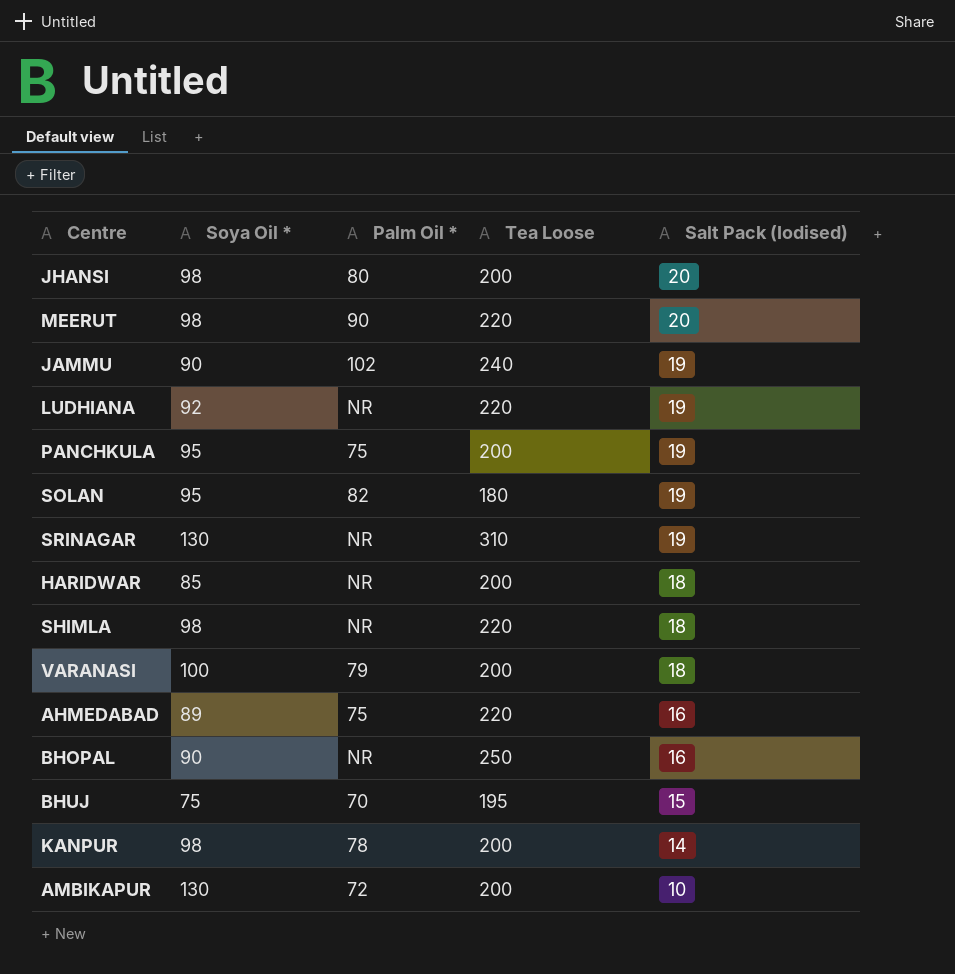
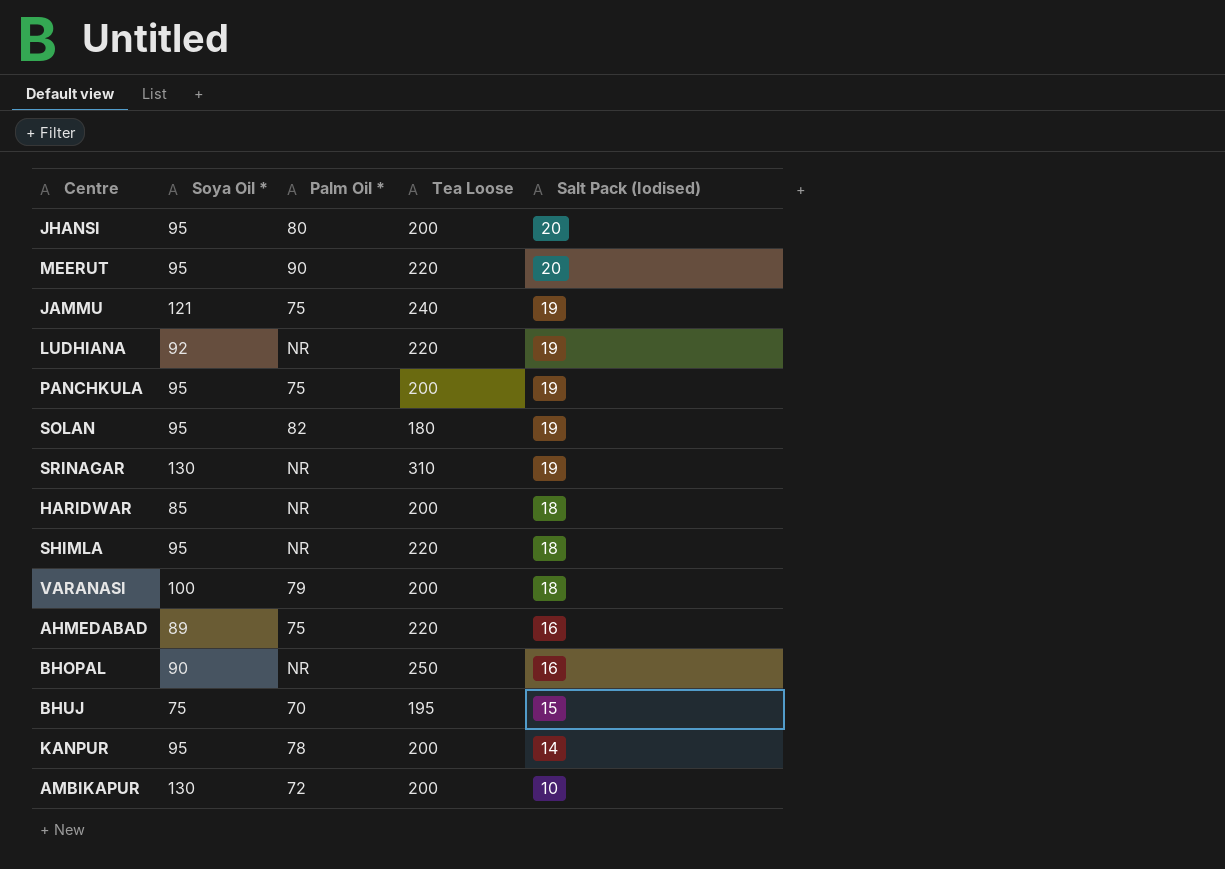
JHANSI | Soya Oil *: 98 -> 95
MEERUT | Soya Oil *: 98 -> 95
JAMMU | Soya Oil *: 90 -> 121
JAMMU | Palm Oil *: 102 -> 75
SHIMLA | Soya Oil *: 98 -> 95
KANPUR | Soya Oil *: 98 -> 95

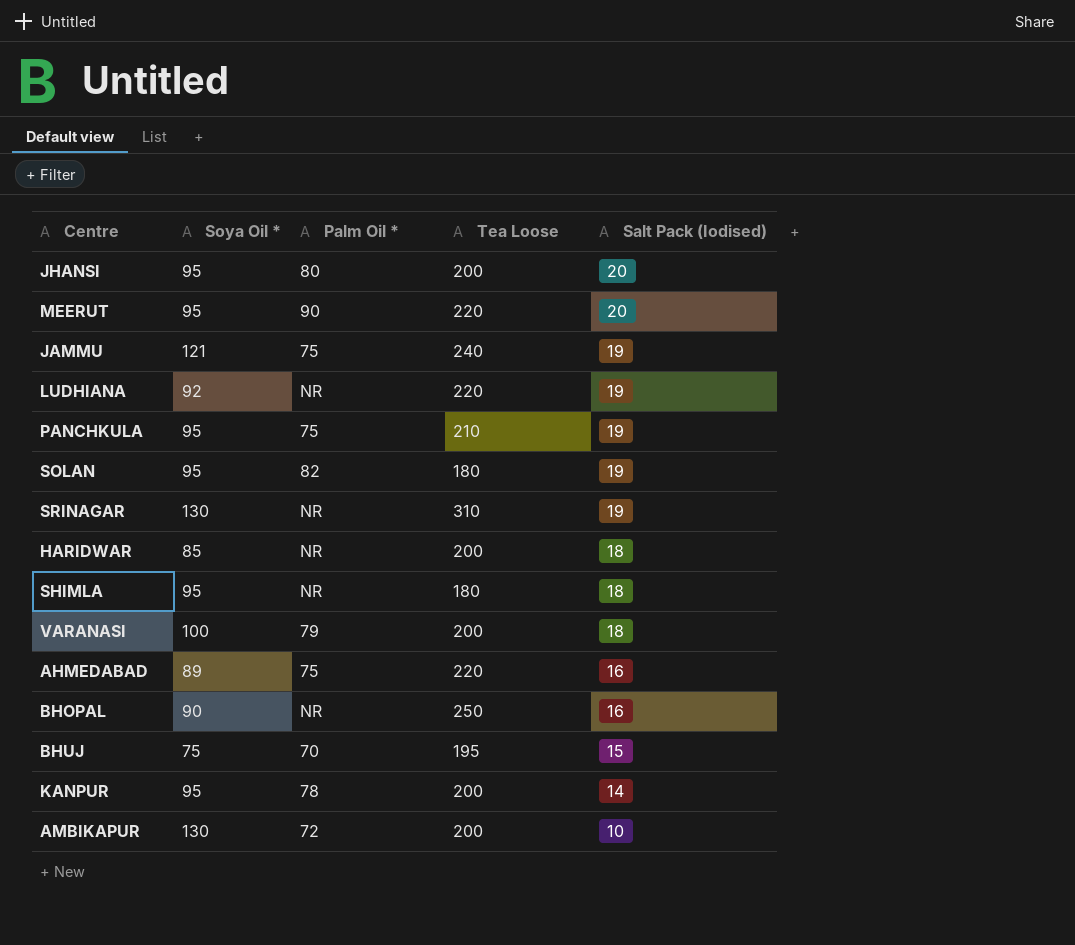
PANCHKULA | Tea Loose: 200 -> 210
SHIMLA | Tea Loose: 220 -> 180

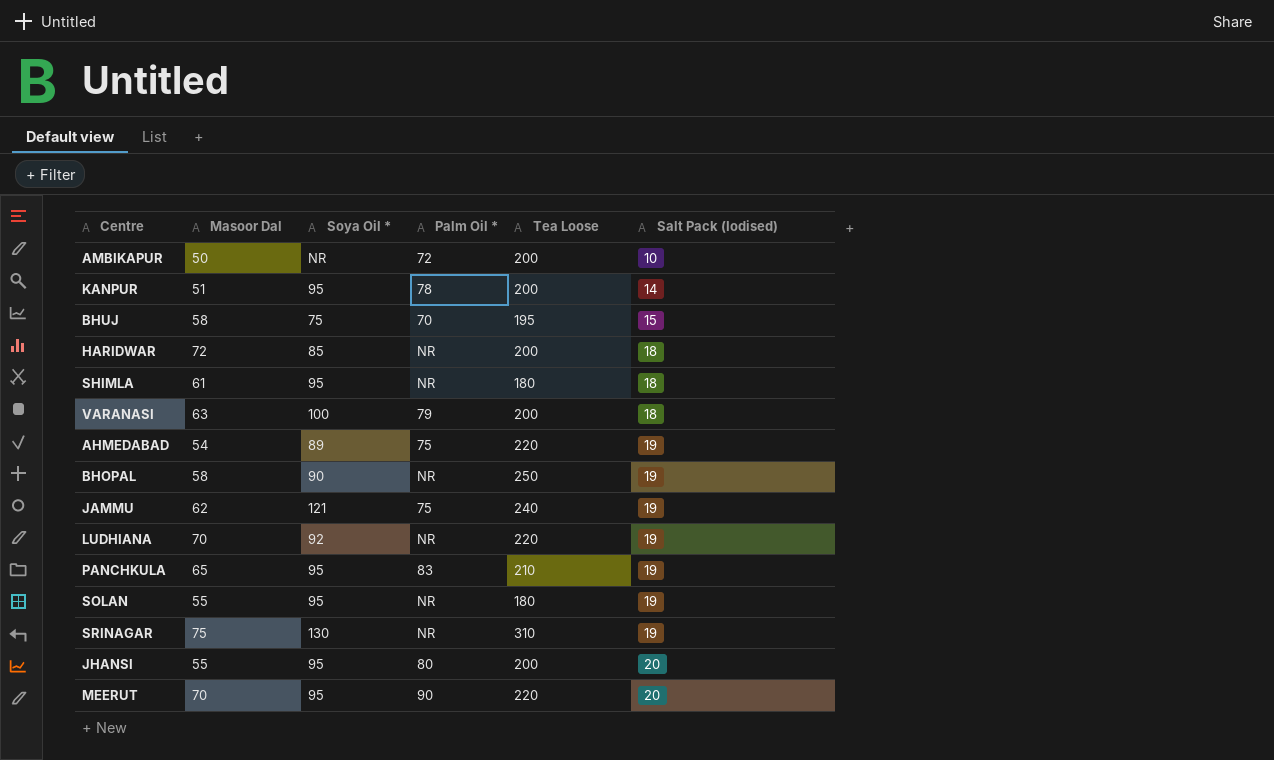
row order: Salt Pack (Iodised) descending -> Salt Pack (Iodised) ascending
column Masoor Dal | position: none -> 2
AMBIKAPUR | Soya Oil *: 130 -> NR
AHMEDABAD | Salt Pack (Iodised): 16 -> 19
BHOPAL | Salt Pack (Iodised): 16 -> 19
PANCHKULA | Palm Oil *: 75 -> 83
SOLAN | Palm Oil *: 82 -> NR

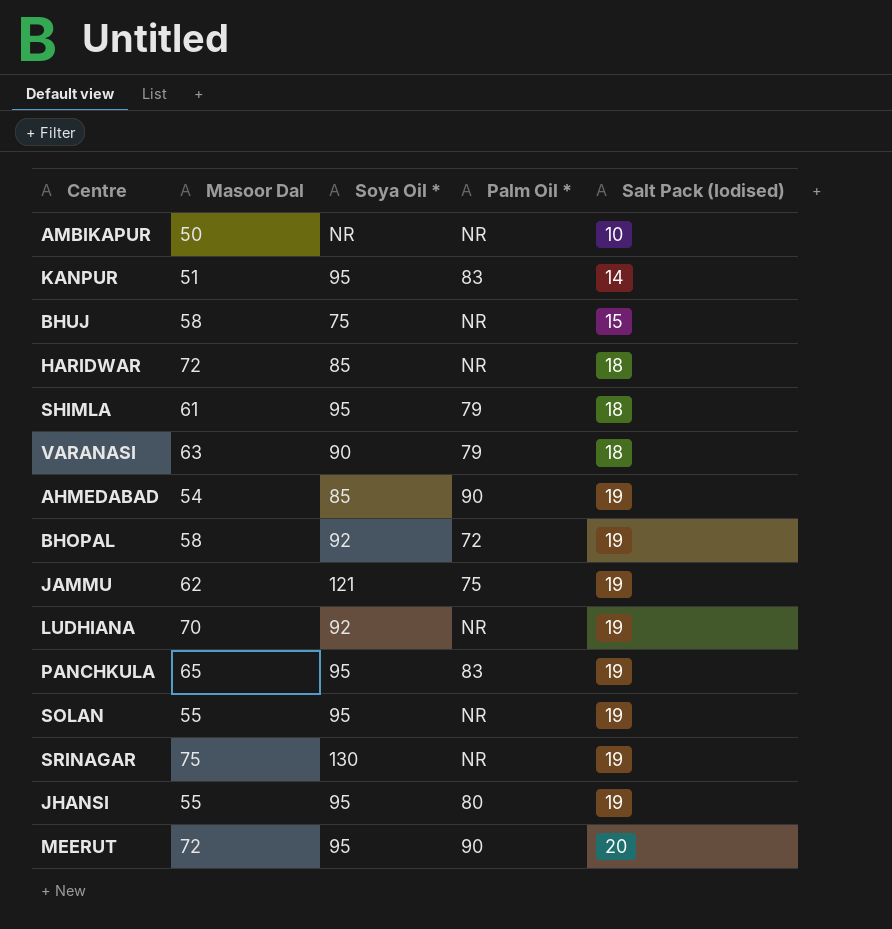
column Tea Loose | position: 5 -> none
AMBIKAPUR | Palm Oil *: 72 -> NR
KANPUR | Palm Oil *: 78 -> 83
BHUJ | Palm Oil *: 70 -> NR
SHIMLA | Palm Oil *: NR -> 79
VARANASI | Soya Oil *: 100 -> 90
AHMEDABAD | Soya Oil *: 89 -> 85
AHMEDABAD | Palm Oil *: 75 -> 90
BHOPAL | Soya Oil *: 90 -> 92
BHOPAL | Palm Oil *: NR -> 72
JHANSI | Salt Pack (Iodised): 20 -> 19
MEERUT | Masoor Dal: 70 -> 72

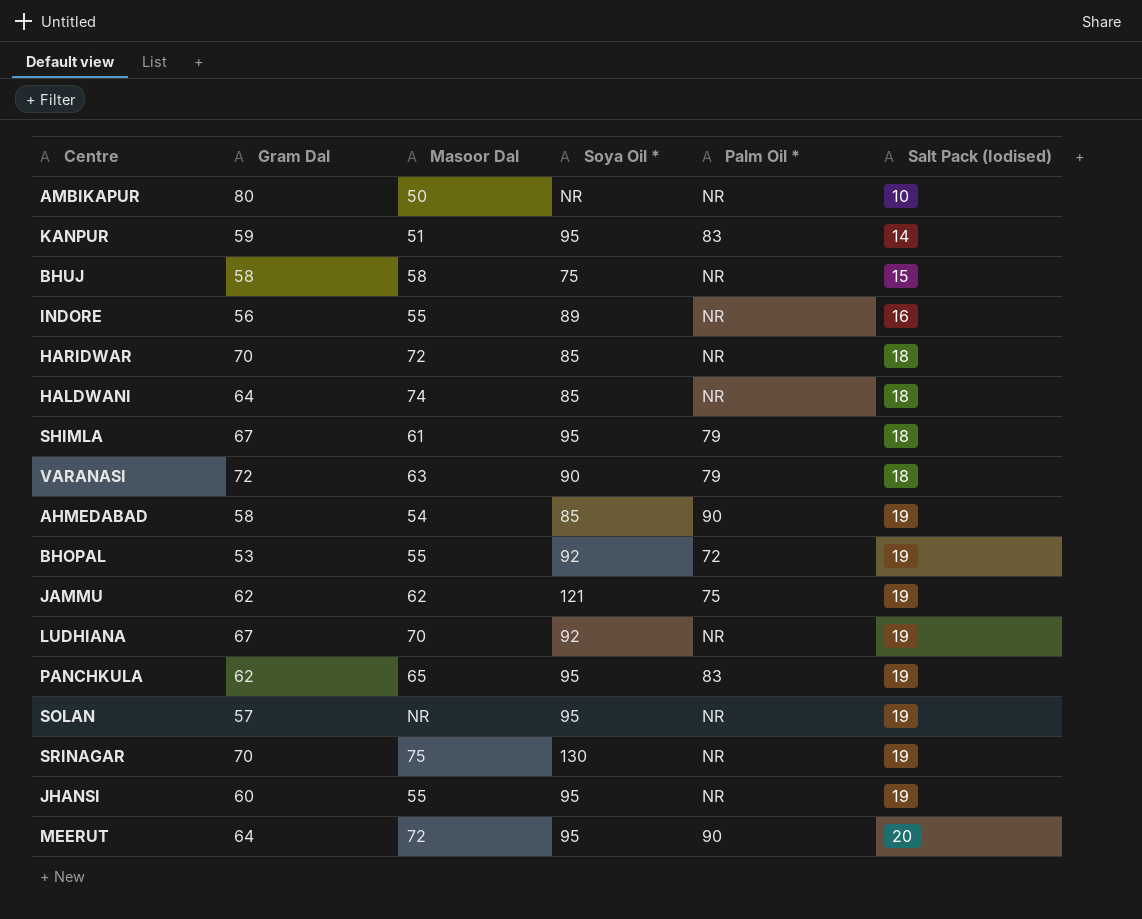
column Gram Dal | position: none -> 2
row INDORE: none -> 56 | 55 | 89 | NR | 16
row HALDWANI: none -> 64 | 74 | 85 | NR | 18
BHOPAL | Masoor Dal: 58 -> 55
SOLAN | Masoor Dal: 55 -> NR
JHANSI | Palm Oil *: 80 -> NR

